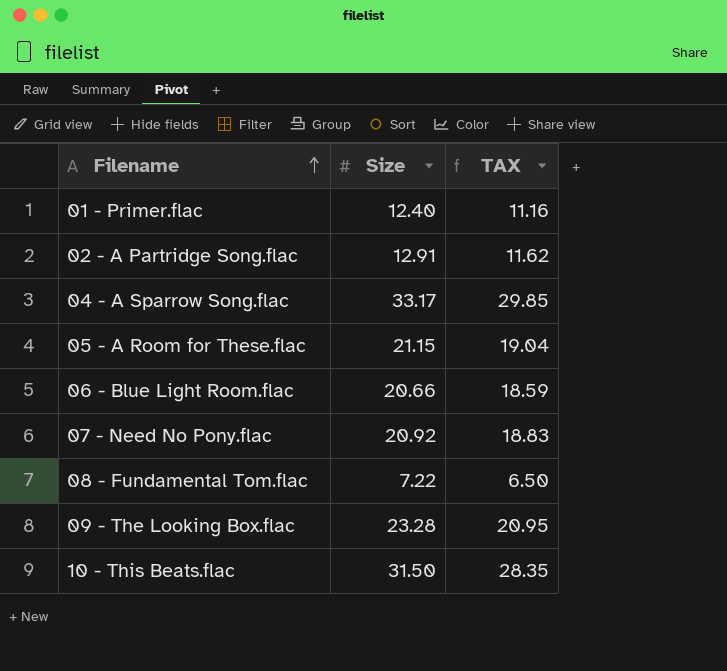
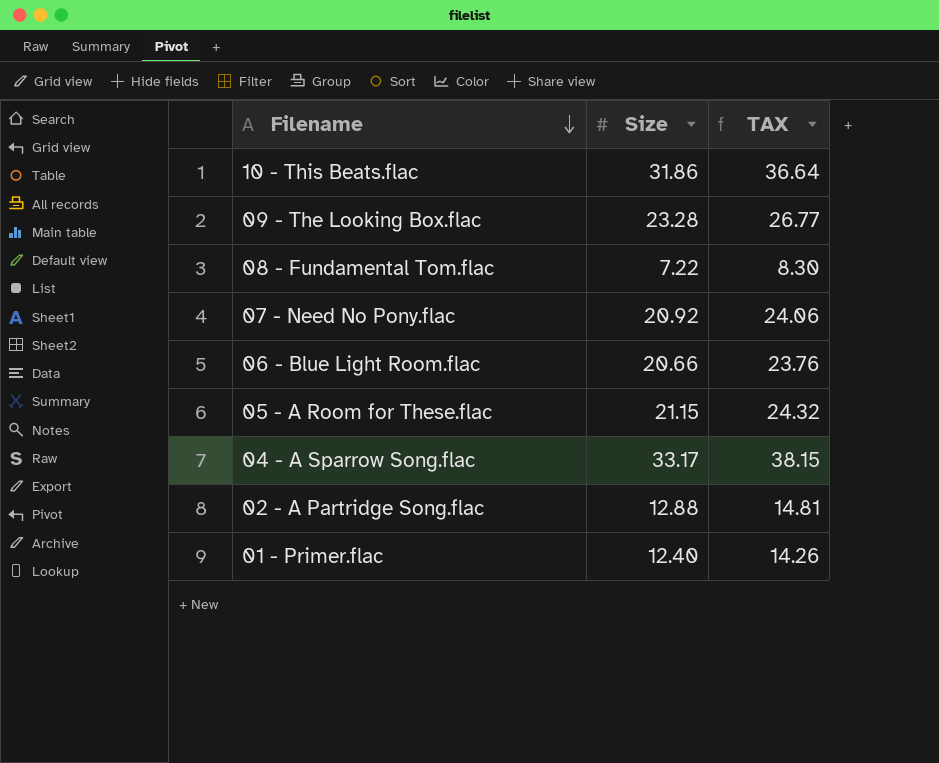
row order: Filename ascending -> Filename descending
column TAX | formula: [Size] * 0.9 -> [Size] * 1.15
10 - This Beats.flac | Size: 31.50 -> 31.86
02 - A Partridge Song.flac | Size: 12.91 -> 12.88

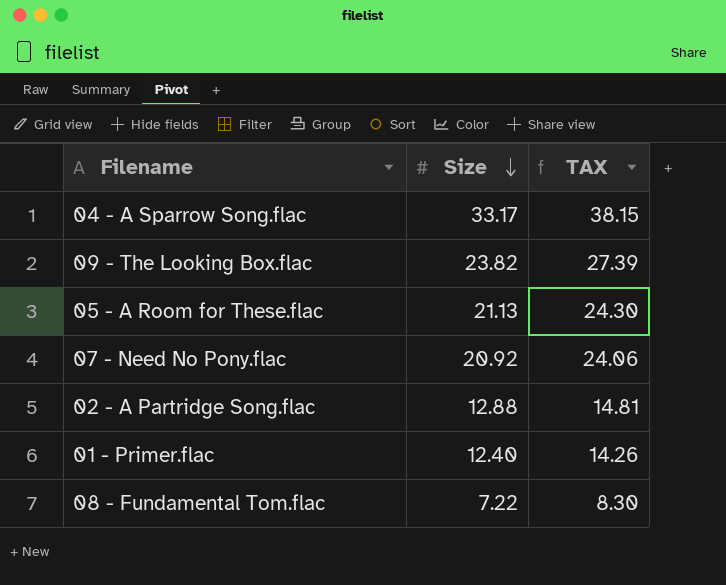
row order: Filename descending -> Size descending
row 10 - This Beats.flac: 31.86 | 36.64 -> none
row 06 - Blue Light Room.flac: 20.66 | 23.76 -> none
09 - The Looking Box.flac | Size: 23.28 -> 23.82
09 - The Looking Box.flac | TAX: 26.77 -> 27.39
05 - A Room for These.flac | Size: 21.15 -> 21.13
05 - A Room for These.flac | TAX: 24.32 -> 24.30

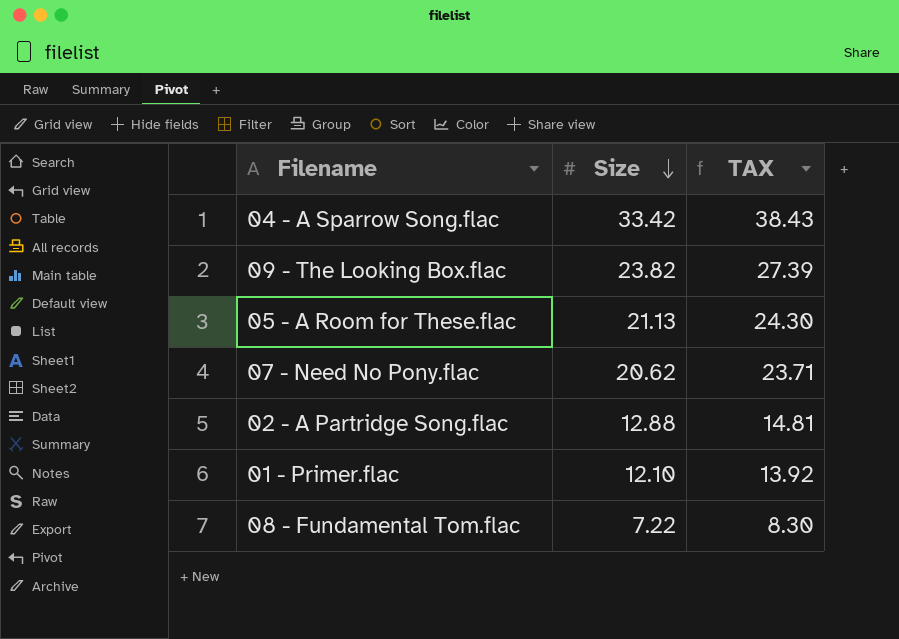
04 - A Sparrow Song.flac | Size: 33.17 -> 33.42
04 - A Sparrow Song.flac | TAX: 38.15 -> 38.43
07 - Need No Pony.flac | Size: 20.92 -> 20.62
07 - Need No Pony.flac | TAX: 24.06 -> 23.71
01 - Primer.flac | Size: 12.40 -> 12.10
01 - Primer.flac | TAX: 14.26 -> 13.92

